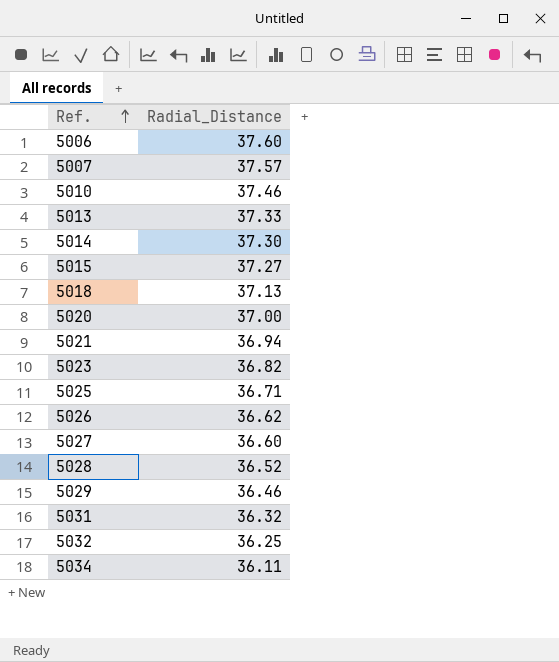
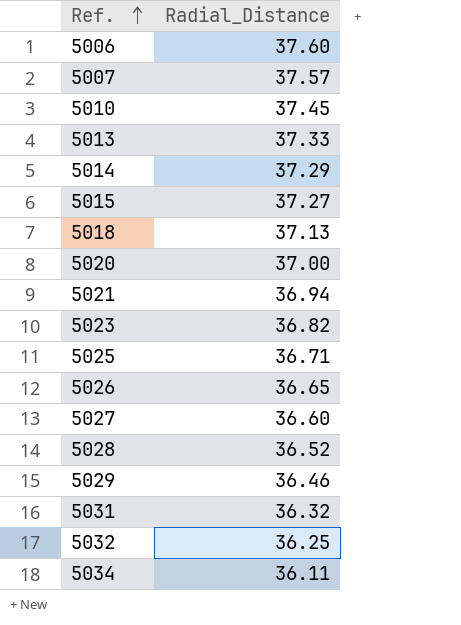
5010 | Radial_Distance: 37.46 -> 37.45
5014 | Radial_Distance: 37.30 -> 37.29
5026 | Radial_Distance: 36.62 -> 36.65

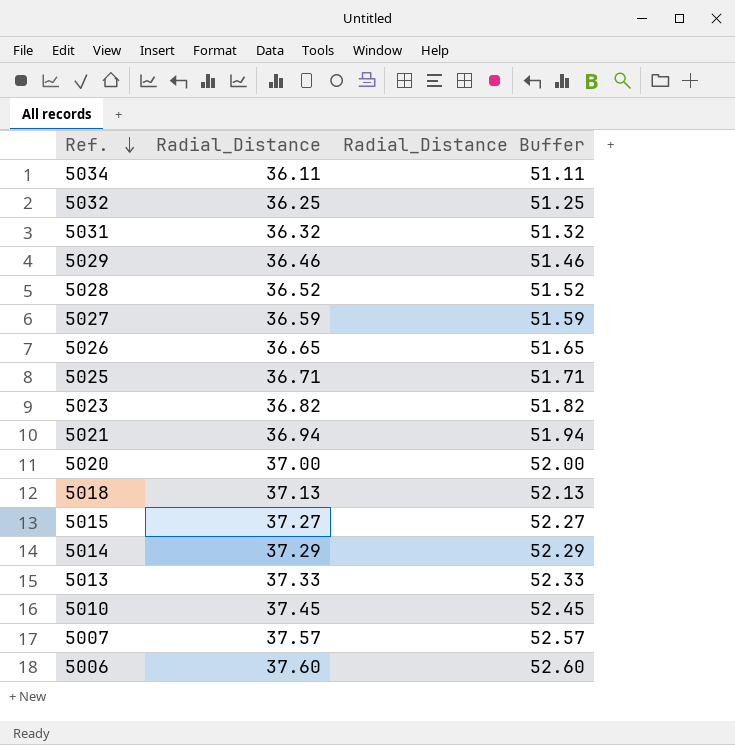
row order: Ref. ascending -> Ref. descending
column Radial_Distance Buffer | formula: none -> [Radial_Distance] + 15
5027 | Radial_Distance: 36.60 -> 36.59

